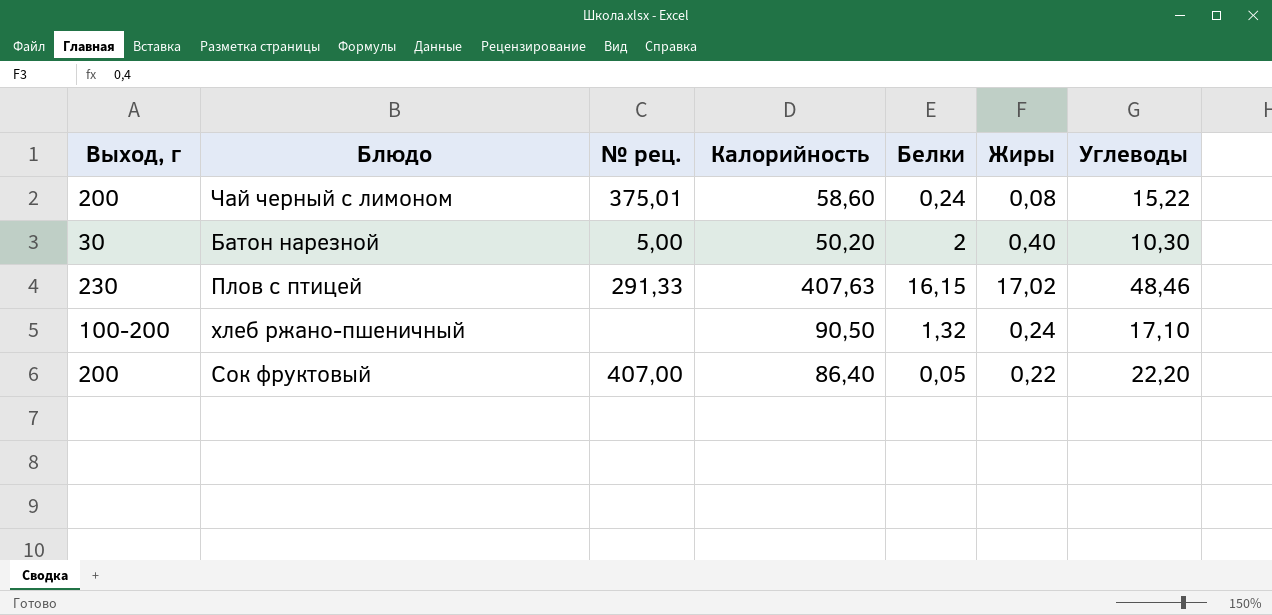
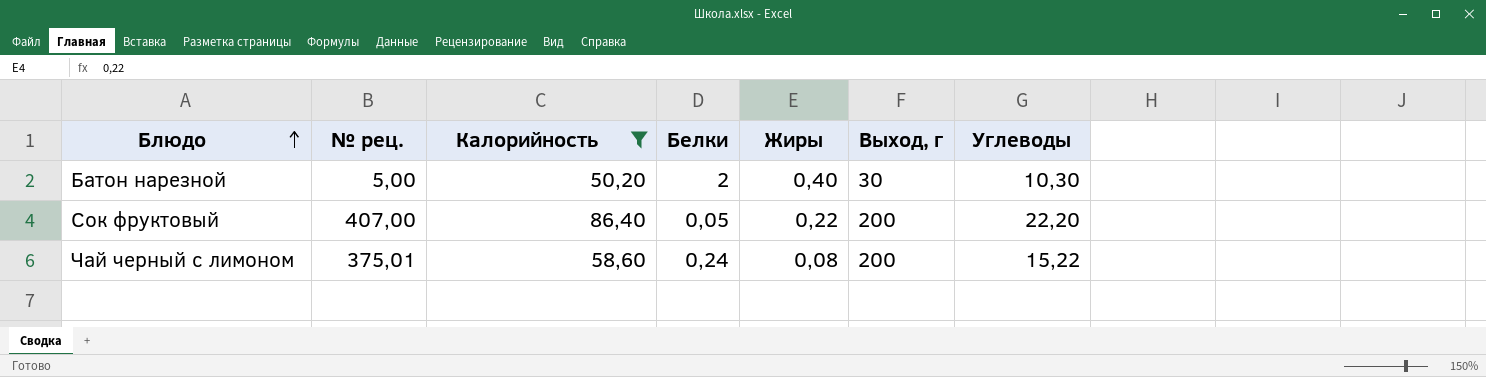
filter: none -> Калорийность <= 86,40
row order: none -> Блюдо ascending
column Выход, г | position: 1 -> 6

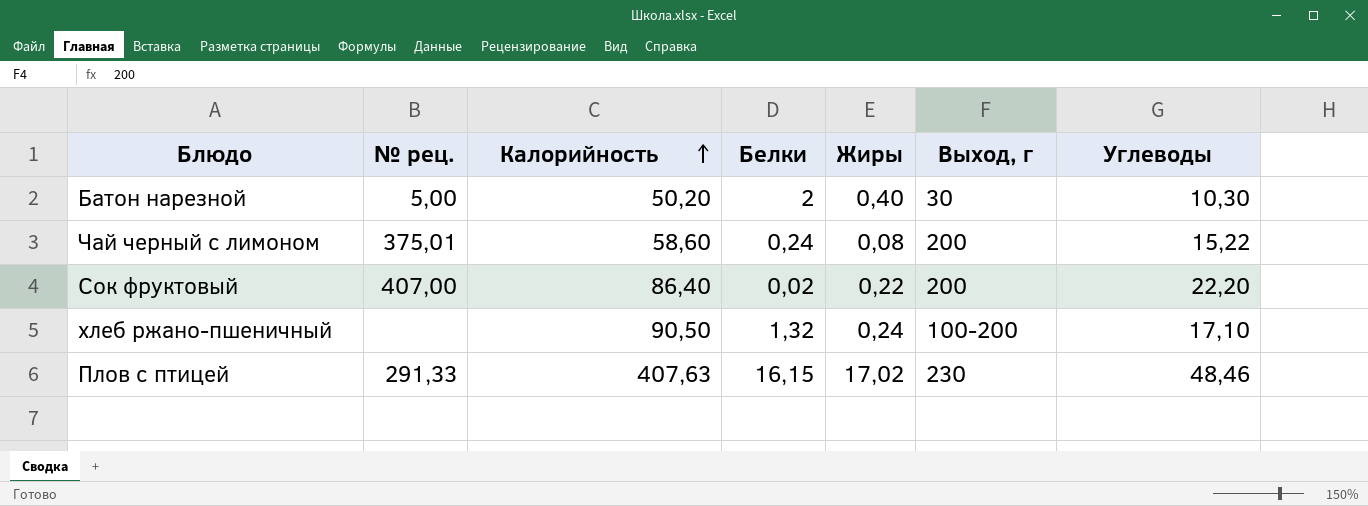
filter: Калорийность <= 86,40 -> none
row order: Блюдо ascending -> Калорийность ascending
Сок фруктовый | Белки: 0,05 -> 0,02

